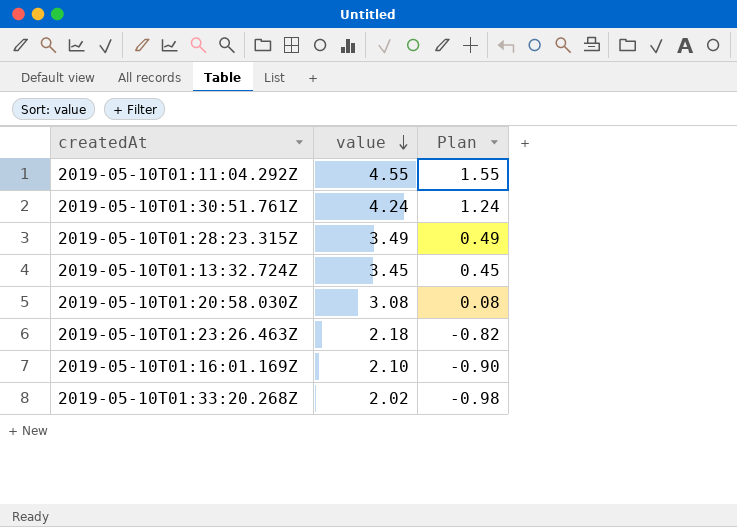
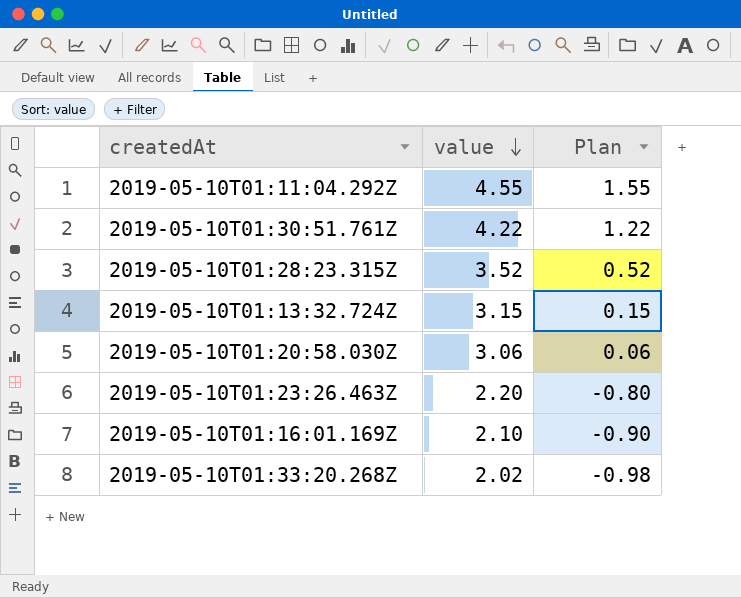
2019-05-10T01:30:51.761Z | value: 4.24 -> 4.22
2019-05-10T01:30:51.761Z | Plan: 1.24 -> 1.22
2019-05-10T01:28:23.315Z | value: 3.49 -> 3.52
2019-05-10T01:28:23.315Z | Plan: 0.49 -> 0.52
2019-05-10T01:13:32.724Z | value: 3.45 -> 3.15
2019-05-10T01:13:32.724Z | Plan: 0.45 -> 0.15
2019-05-10T01:20:58.030Z | value: 3.08 -> 3.06
2019-05-10T01:20:58.030Z | Plan: 0.08 -> 0.06
2019-05-10T01:23:26.463Z | value: 2.18 -> 2.20
2019-05-10T01:23:26.463Z | Plan: -0.82 -> -0.80

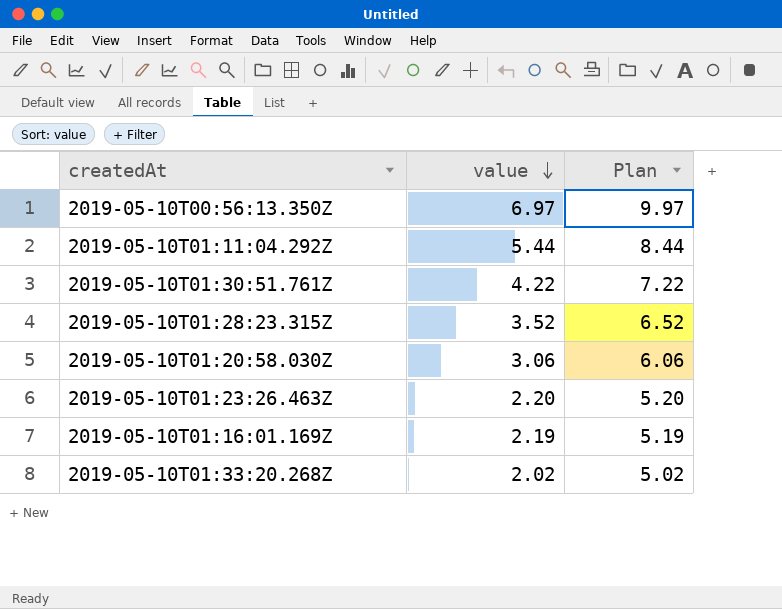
column Plan | formula: [value] - 3 -> [value] + 3
row 2019-05-10T01:13:32.724Z: 3.15 | 0.15 -> none
row 2019-05-10T00:56:13.350Z: none -> 6.97 | 9.97
2019-05-10T01:11:04.292Z | value: 4.55 -> 5.44
2019-05-10T01:16:01.169Z | value: 2.10 -> 2.19

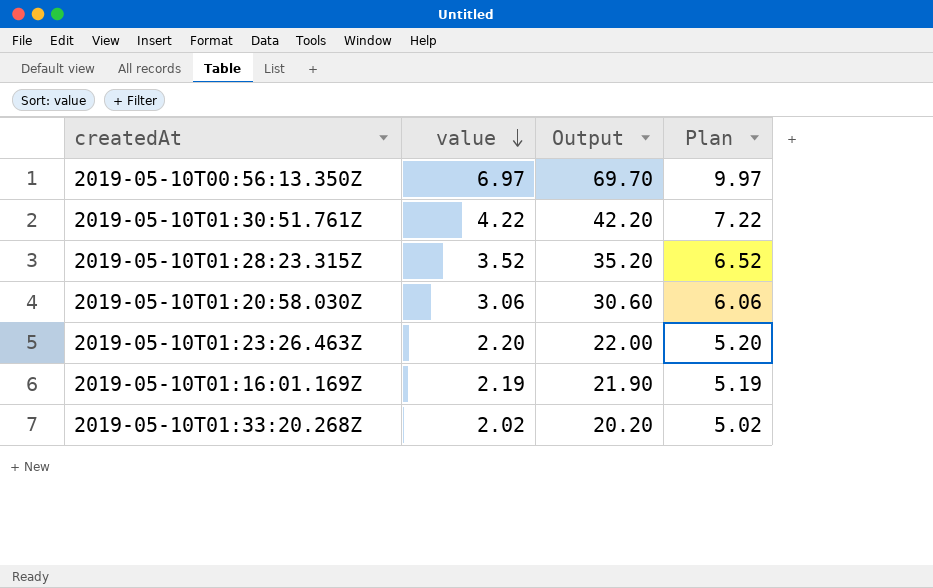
column Output | formula: none -> [value] * 10
row 2019-05-10T01:11:04.292Z: 5.44 | 8.44 -> none

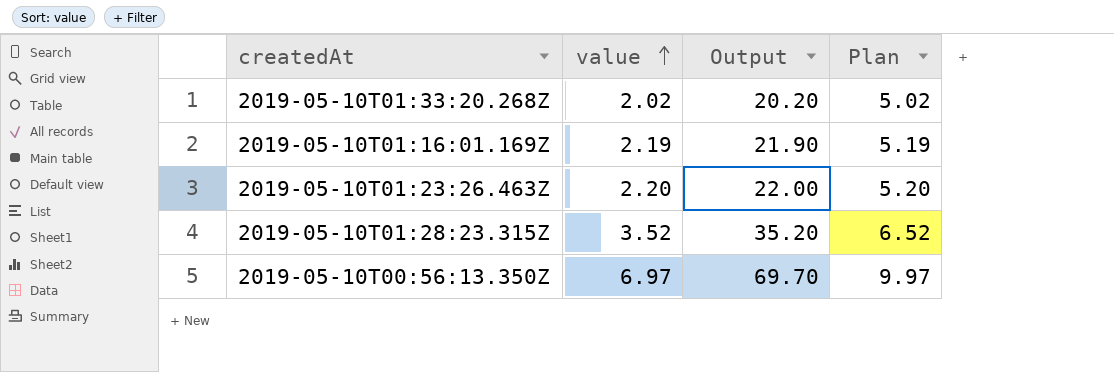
row order: value descending -> value ascending
row 2019-05-10T01:30:51.761Z: 4.22 | 42.20 | 7.22 -> none
row 2019-05-10T01:20:58.030Z: 3.06 | 30.60 | 6.06 -> none

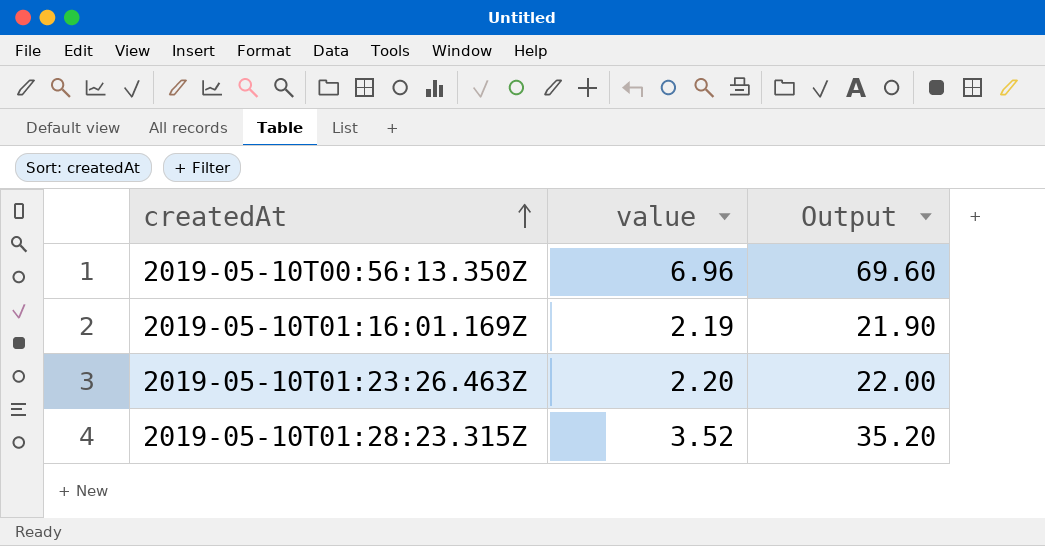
row order: value ascending -> createdAt ascending
column Plan | formula: [value] + 3 -> none
row 2019-05-10T01:33:20.268Z: 2.02 | 20.20 | 5.02 -> none
2019-05-10T00:56:13.350Z | value: 6.97 -> 6.96
2019-05-10T00:56:13.350Z | Output: 69.70 -> 69.60

